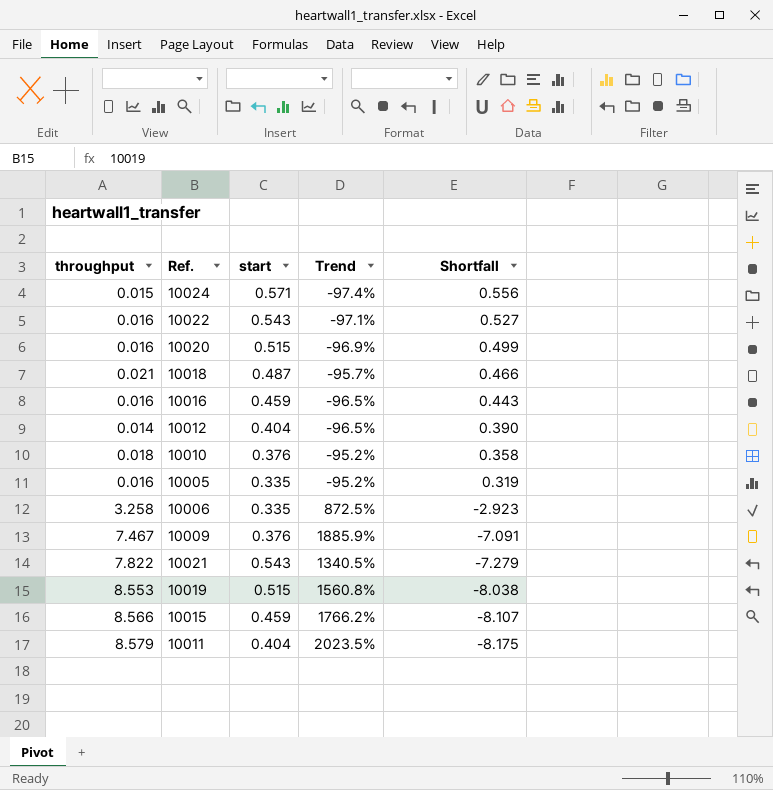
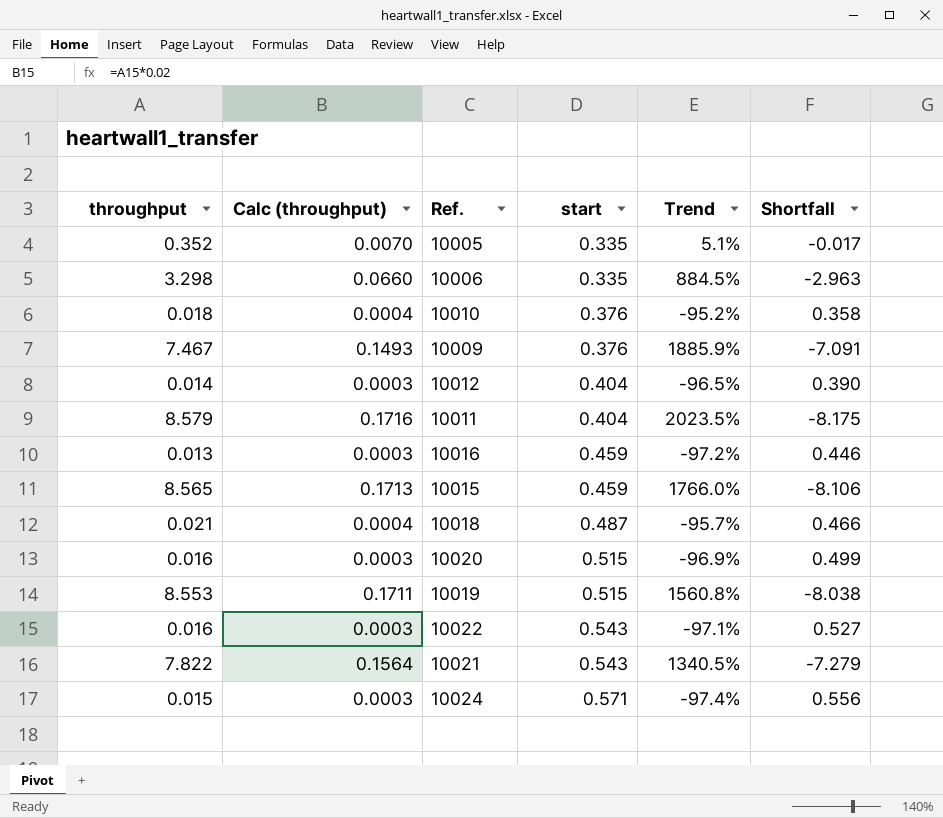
row order: Shortfall descending -> start ascending
column Calc (throughput) | formula: none -> [throughput] * 0.02
10005 | throughput: 0.016 -> 0.352
10005 | Trend: -95.2% -> 5.1%
10005 | Shortfall: 0.319 -> -0.017
10006 | throughput: 3.258 -> 3.298
10006 | Trend: 872.5% -> 884.5%
10006 | Shortfall: -2.923 -> -2.963
10016 | throughput: 0.016 -> 0.013
10016 | Trend: -96.5% -> -97.2%
10016 | Shortfall: 0.443 -> 0.446
10015 | throughput: 8.566 -> 8.565
10015 | Trend: 1766.2% -> 1766.0%
10015 | Shortfall: -8.107 -> -8.106

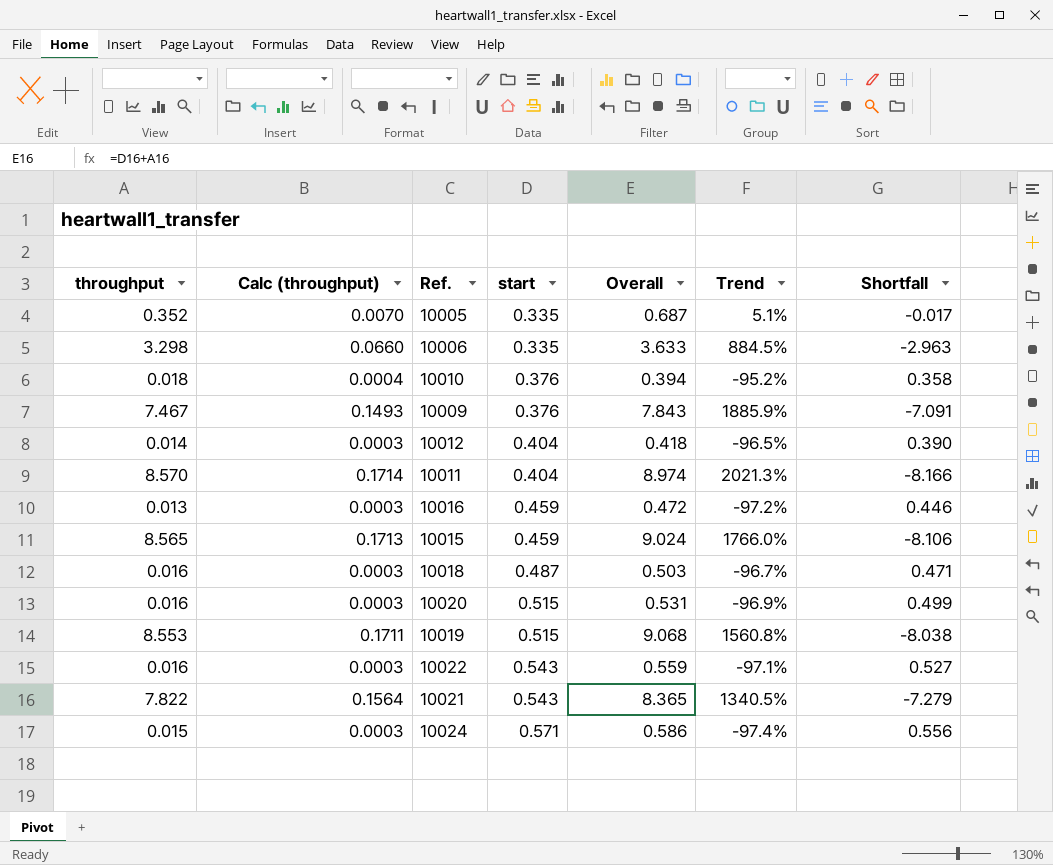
column Overall | formula: none -> [throughput] + [start]
10011 | throughput: 8.579 -> 8.570
10011 | Calc (throughput): 0.1716 -> 0.1714
10011 | Trend: 2023.5% -> 2021.3%
10011 | Shortfall: -8.175 -> -8.166
10018 | throughput: 0.021 -> 0.016
10018 | Calc (throughput): 0.0004 -> 0.0003
10018 | Trend: -95.7% -> -96.7%
10018 | Shortfall: 0.466 -> 0.471

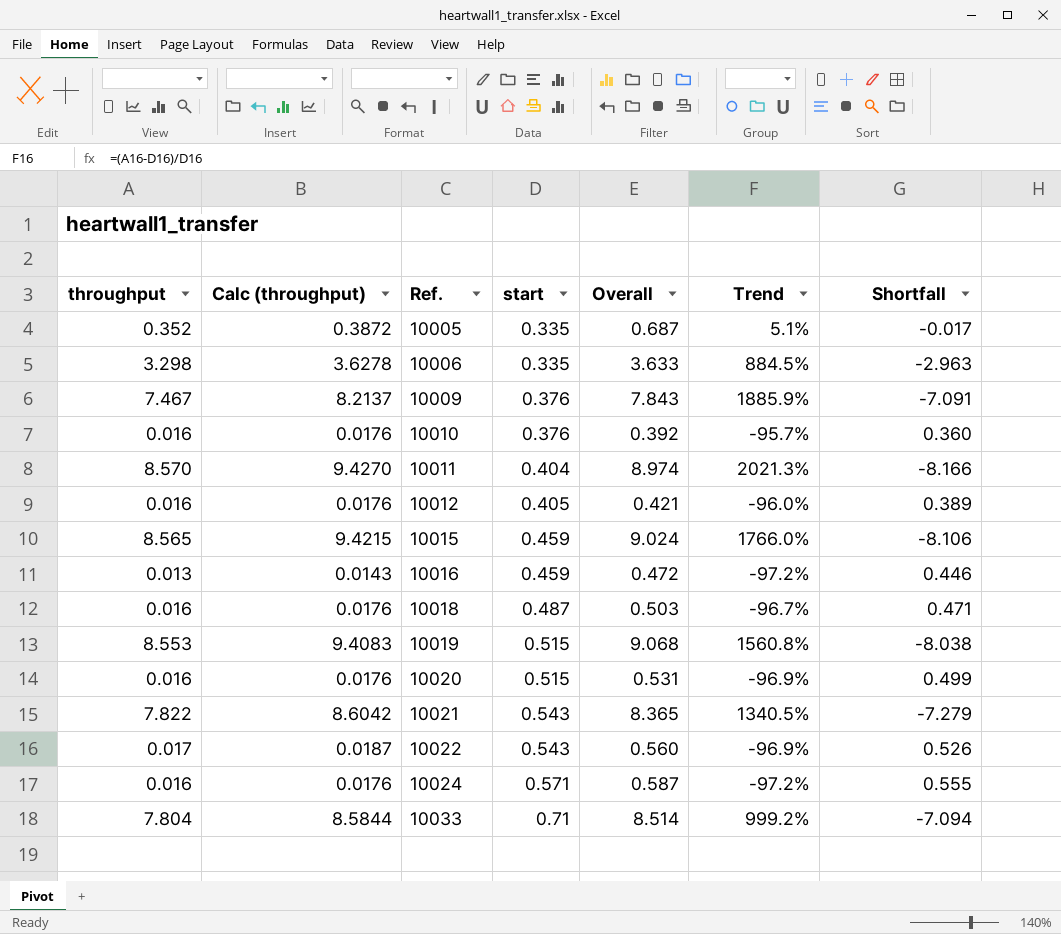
row order: start ascending -> Ref. ascending
column Calc (throughput) | formula: [throughput] * 0.02 -> [throughput] * 1.1
10010 | throughput: 0.018 -> 0.016
10010 | Overall: 0.394 -> 0.392
10010 | Trend: -95.2% -> -95.7%
10010 | Shortfall: 0.358 -> 0.360
10012 | throughput: 0.014 -> 0.016
10012 | start: 0.404 -> 0.405
10012 | Overall: 0.418 -> 0.421
10012 | Trend: -96.5% -> -96.0%
10012 | Shortfall: 0.390 -> 0.389
10022 | throughput: 0.016 -> 0.017
10022 | Overall: 0.559 -> 0.560
10022 | Trend: -97.1% -> -96.9%
10022 | Shortfall: 0.527 -> 0.526
10024 | throughput: 0.015 -> 0.016
10024 | Overall: 0.586 -> 0.587
10024 | Trend: -97.4% -> -97.2%
10024 | Shortfall: 0.556 -> 0.555
row 10033: none -> 7.804 | 8.5844 | 0.71 | 8.514 | 999.2% | -7.094

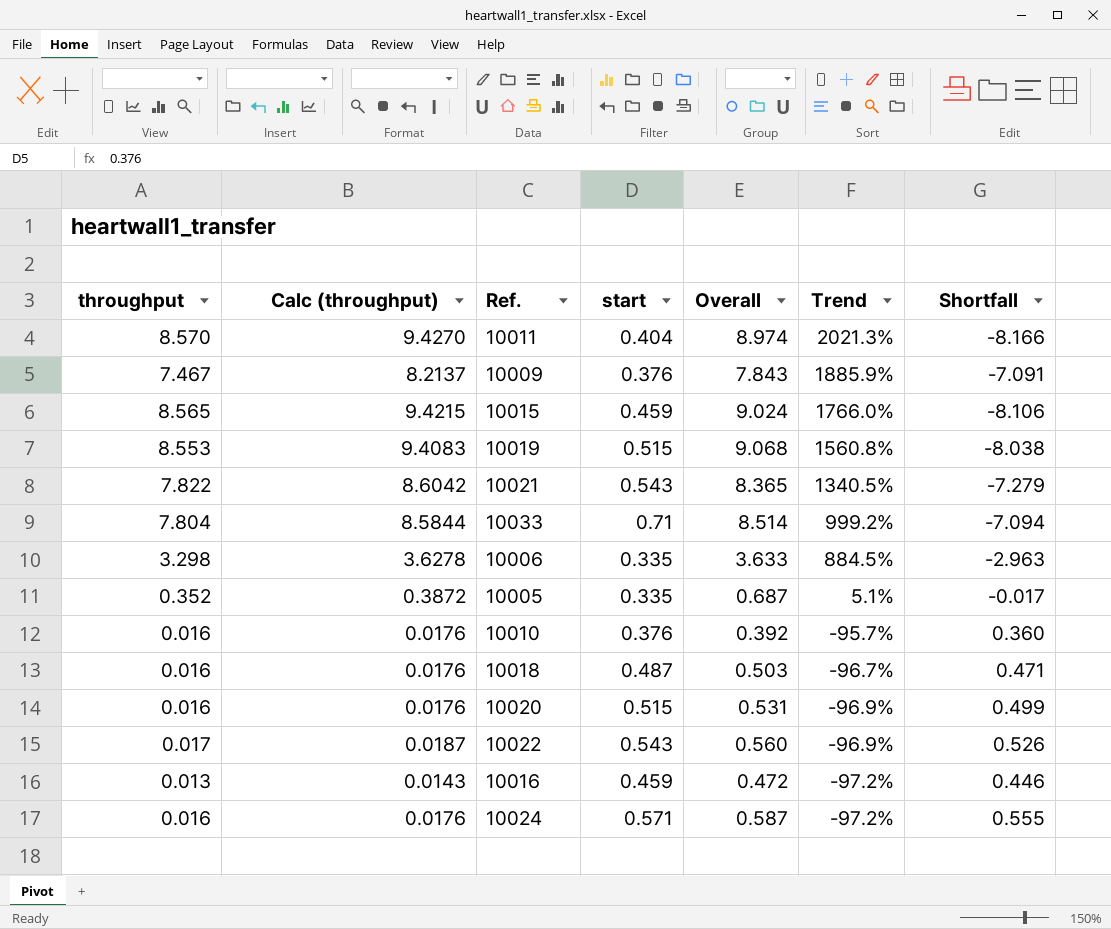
row order: Ref. ascending -> Trend descending
row 10012: 0.016 | 0.0176 | 0.405 | 0.421 | -96.0% | 0.389 -> none

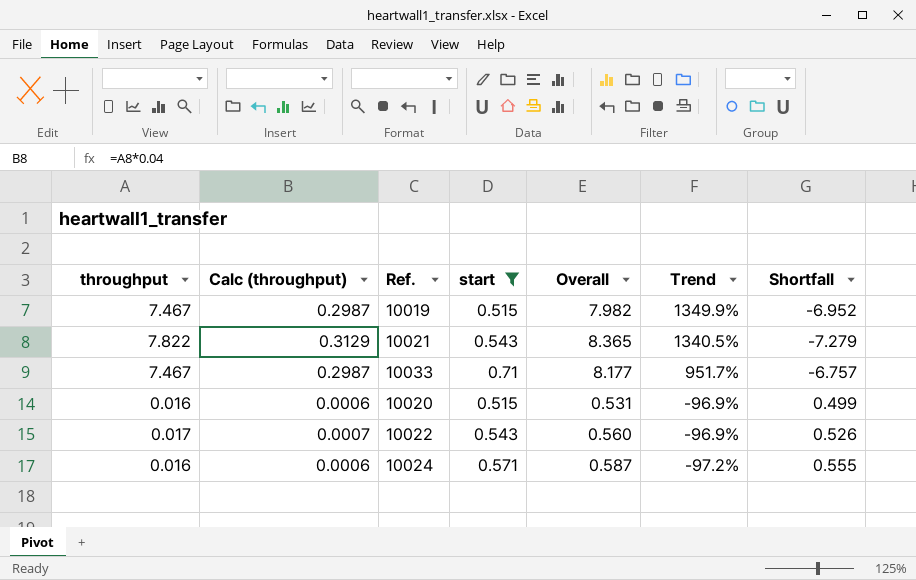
filter: none -> start >= 0.515
column Calc (throughput) | formula: [throughput] * 1.1 -> [throughput] * 0.04
10019 | throughput: 8.553 -> 7.467
10019 | Overall: 9.068 -> 7.982
10019 | Trend: 1560.8% -> 1349.9%
10019 | Shortfall: -8.038 -> -6.952
10033 | throughput: 7.804 -> 7.467
10033 | Overall: 8.514 -> 8.177
10033 | Trend: 999.2% -> 951.7%
10033 | Shortfall: -7.094 -> -6.757

